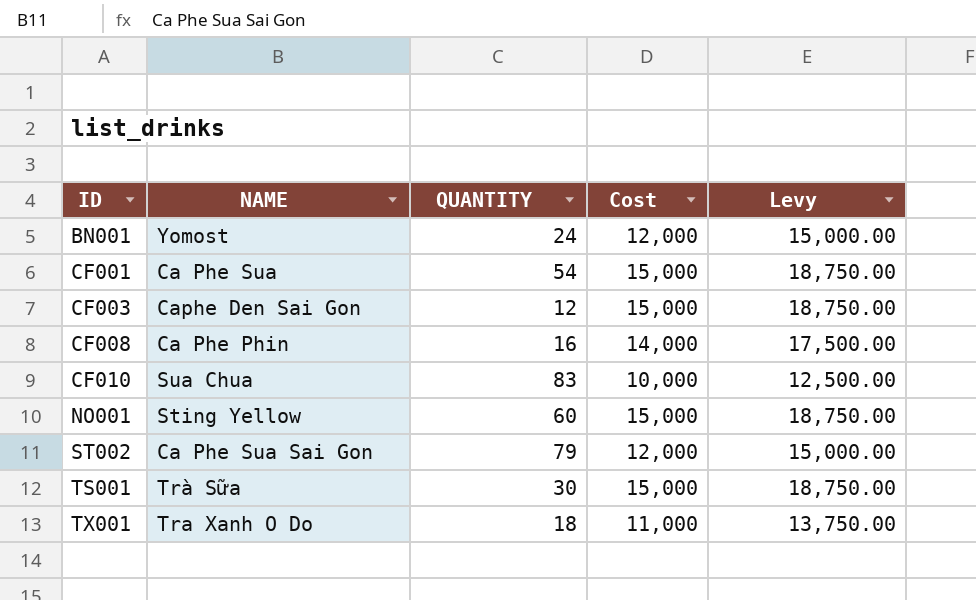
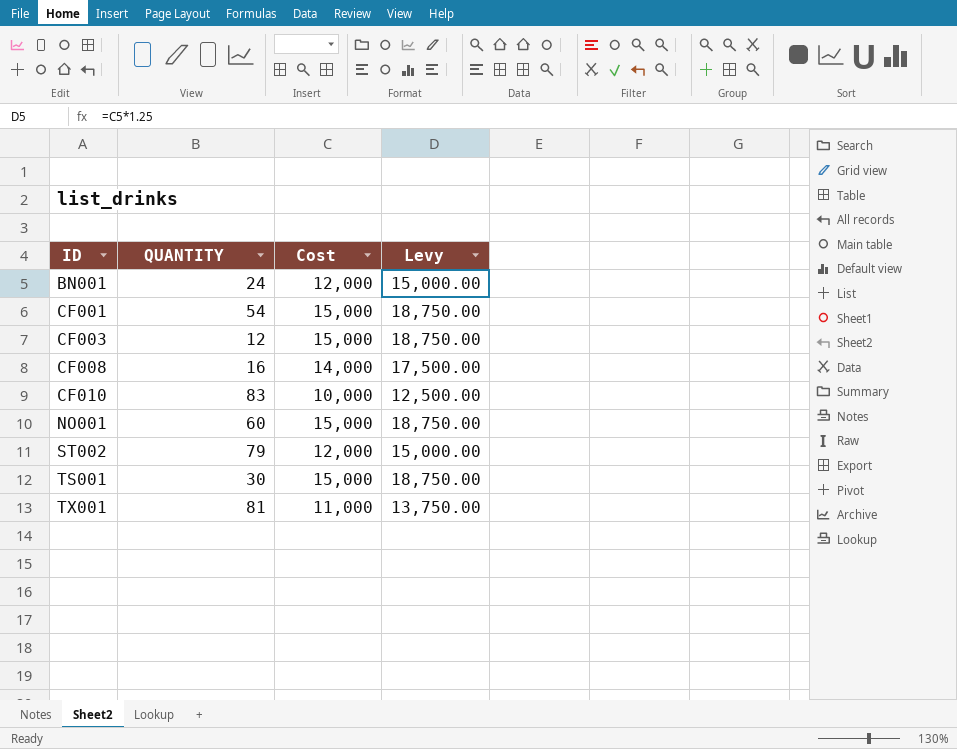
column NAME | position: 2 -> none
TX001 | QUANTITY: 18 -> 81

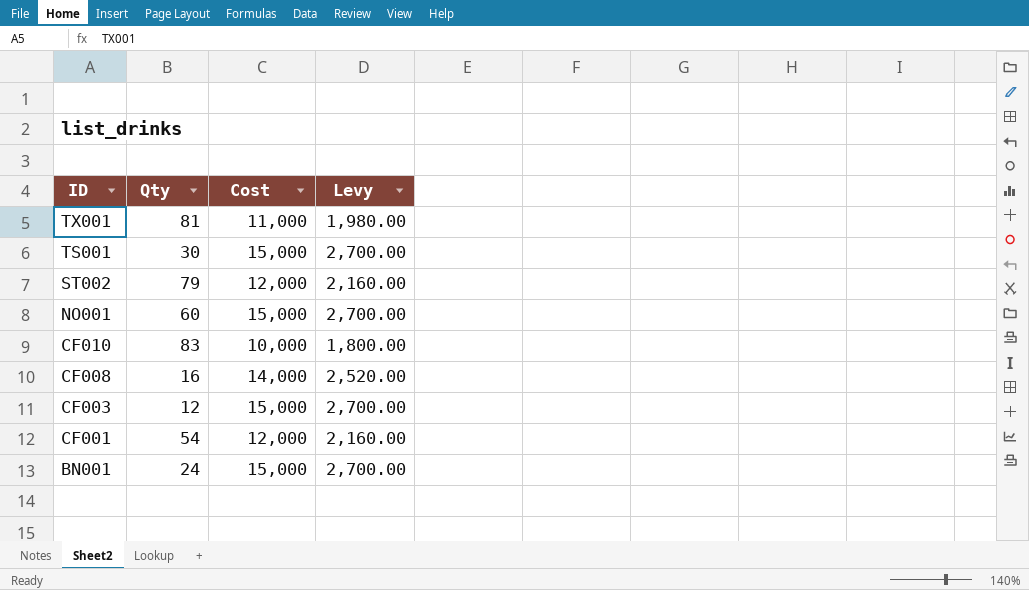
row order: ID ascending -> ID descending
column name: QUANTITY -> Qty
column Levy | formula: [Cost] * 1.25 -> [Cost] * 0.18
CF001 | Cost: 15,000 -> 12,000
BN001 | Cost: 12,000 -> 15,000

